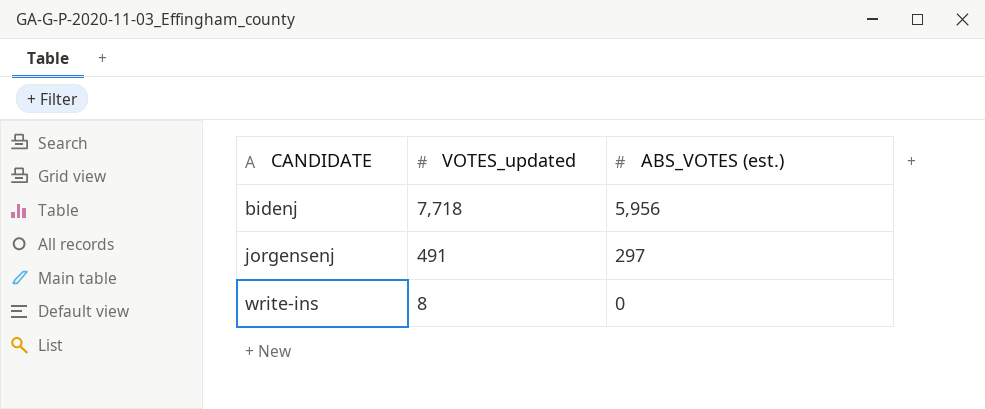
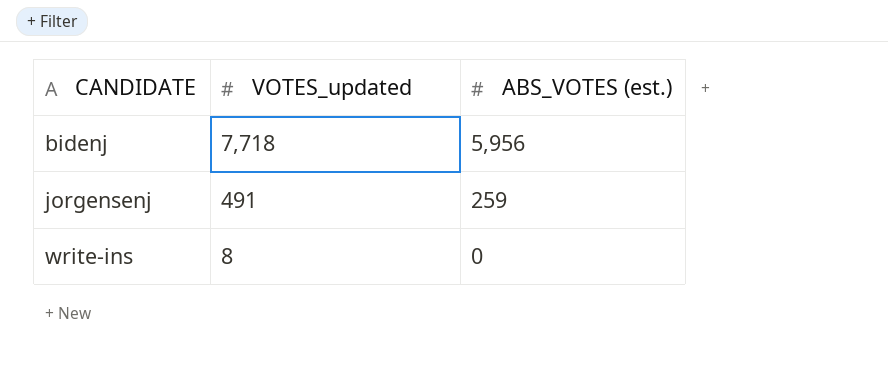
jorgensenj | ABS_VOTES (est.): 297 -> 259

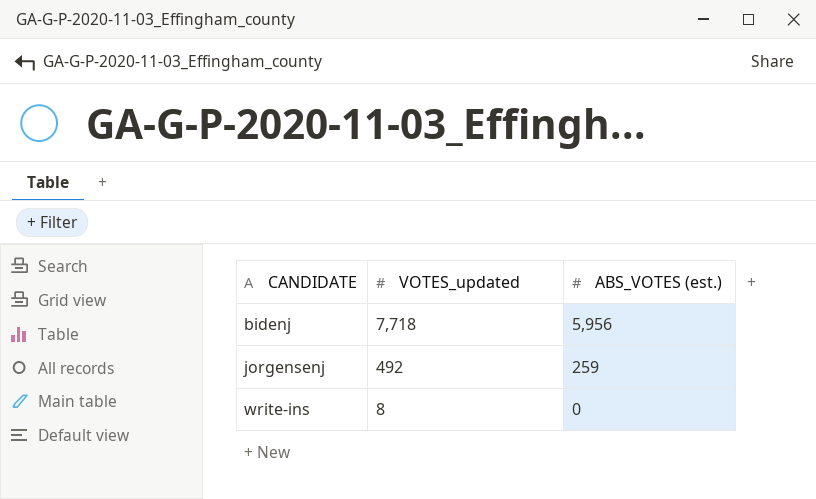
jorgensenj | VOTES_updated: 491 -> 492

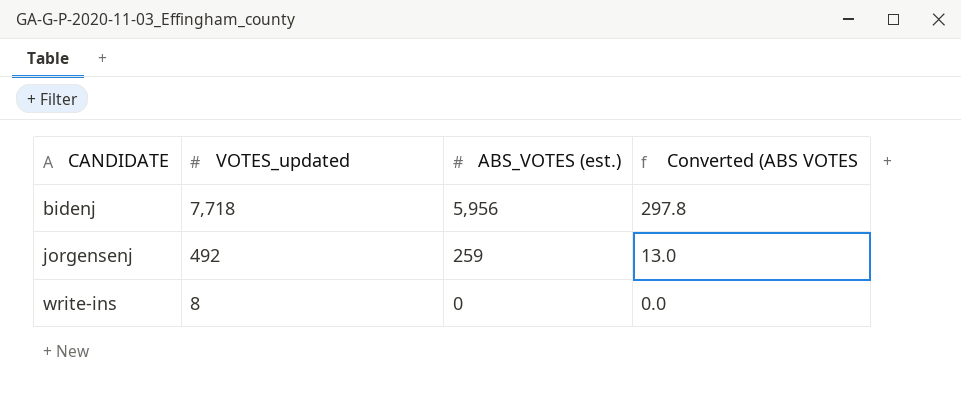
column Converted (ABS VOTES | formula: none -> [ABS_VOTES (est.)] * 0.05

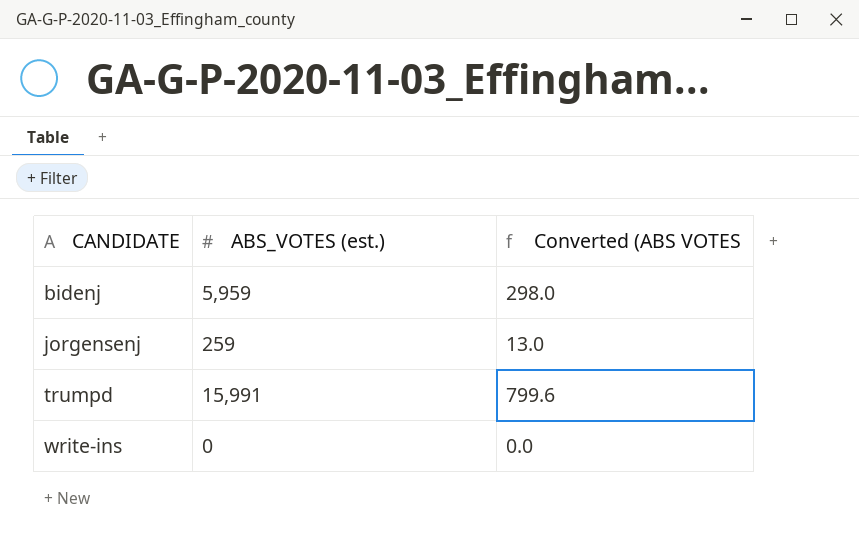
column VOTES_updated | position: 2 -> none
bidenj | ABS_VOTES (est.): 5,956 -> 5,959
bidenj | Converted (ABS VOTES: 297.8 -> 298.0
row trumpd: none -> 15,991 | 799.6

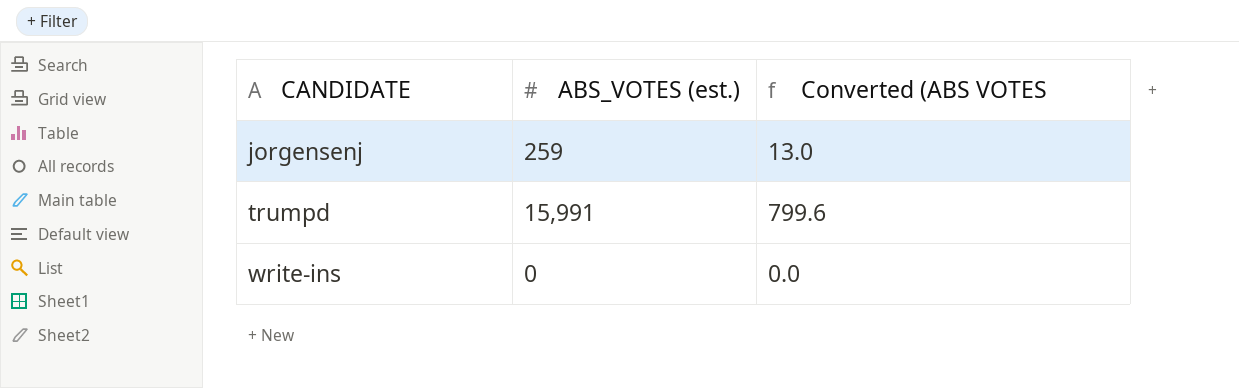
row bidenj: 5,959 | 298.0 -> none

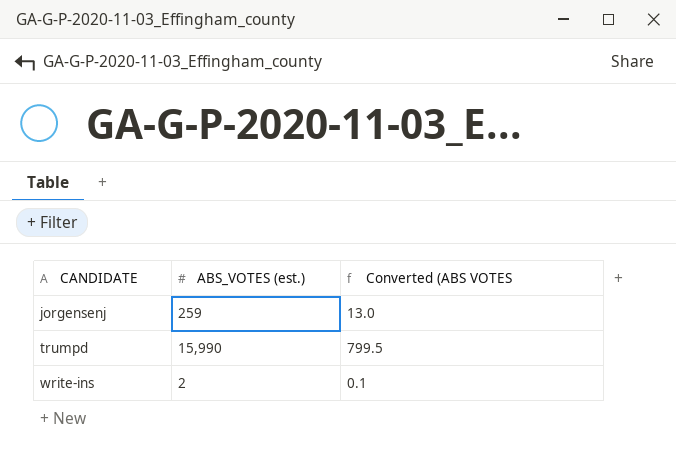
trumpd | ABS_VOTES (est.): 15,991 -> 15,990
trumpd | Converted (ABS VOTES: 799.6 -> 799.5
write-ins | ABS_VOTES (est.): 0 -> 2
write-ins | Converted (ABS VOTES: 0.0 -> 0.1

